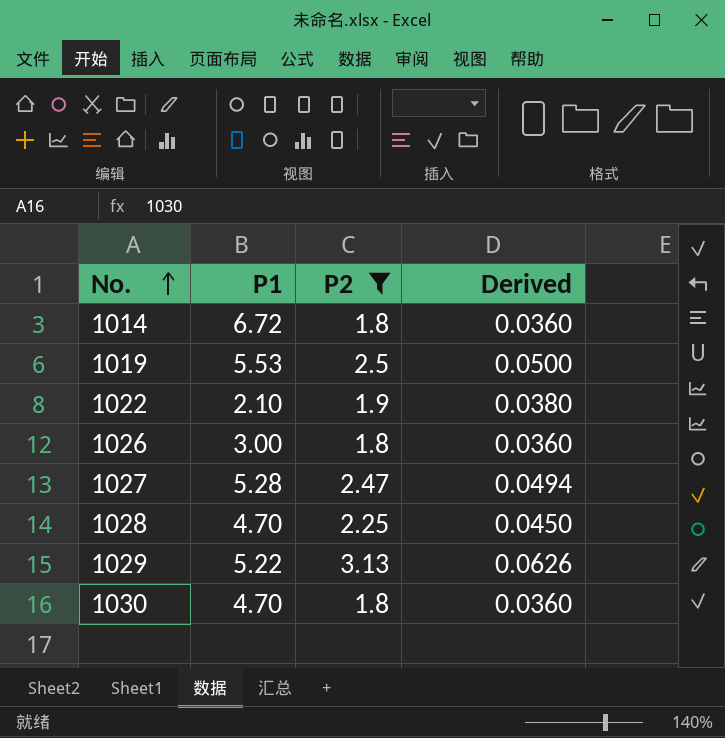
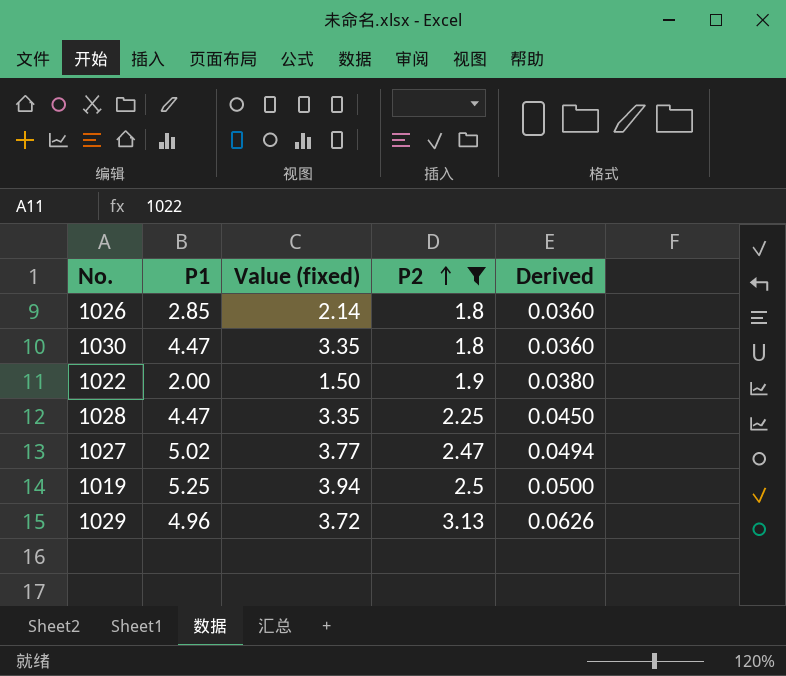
row order: No. ascending -> P2 ascending
column Value (fixed) | formula: none -> [P1] * 0.75
row 1014: 6.72 | 1.8 | 0.0360 -> none
1026 | P1: 3.00 -> 2.85
1030 | P1: 4.70 -> 4.47
1022 | P1: 2.10 -> 2.00
1028 | P1: 4.70 -> 4.47
1027 | P1: 5.28 -> 5.02
1019 | P1: 5.53 -> 5.25
1029 | P1: 5.22 -> 4.96

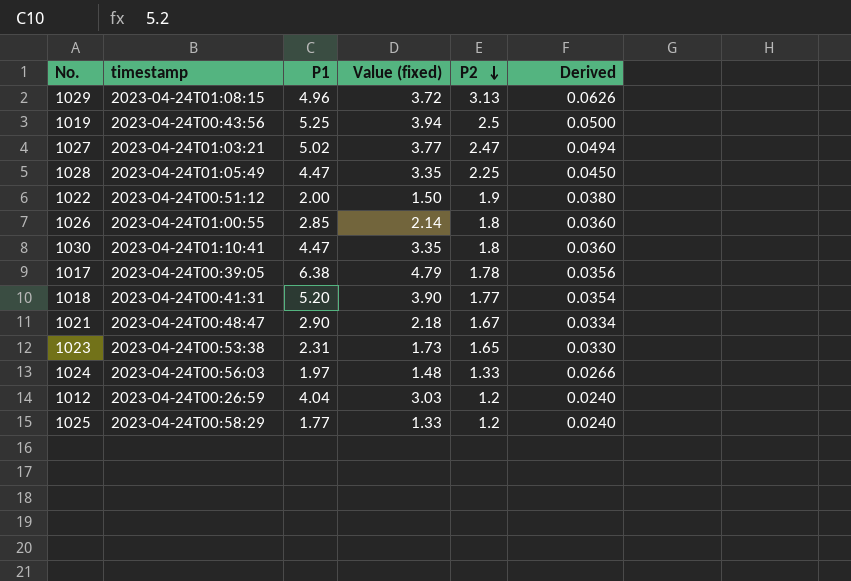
filter: P2 >= 1.8 -> none
row order: P2 ascending -> P2 descending
column timestamp | position: none -> 2

